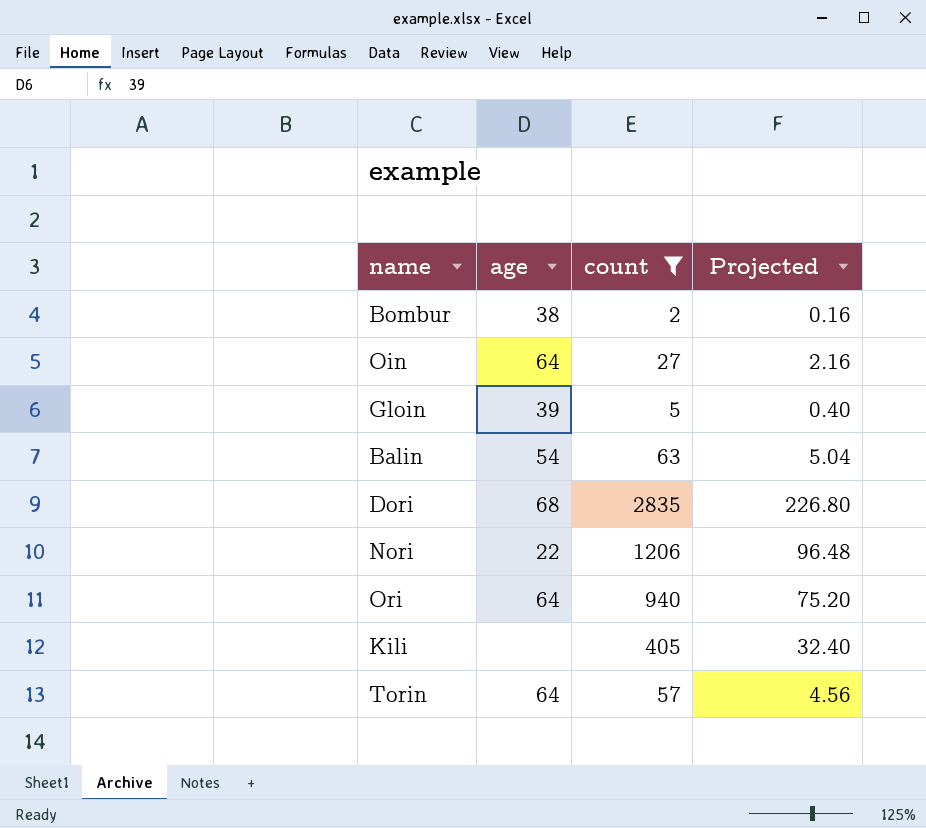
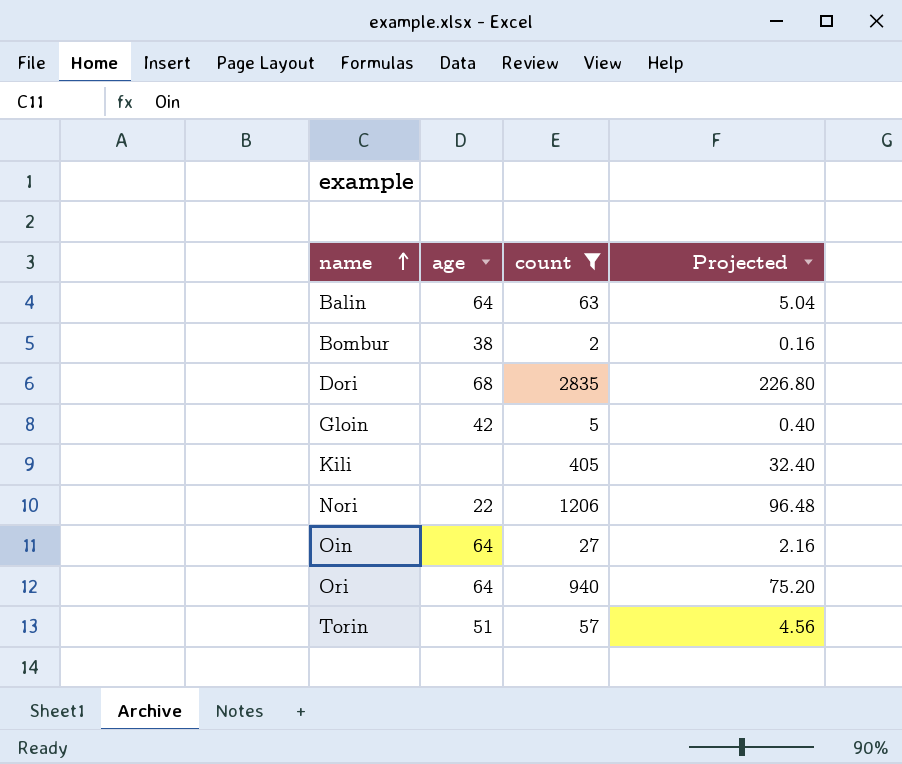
row order: none -> name ascending
Balin | age: 54 -> 64
Gloin | age: 39 -> 42
Torin | age: 64 -> 51

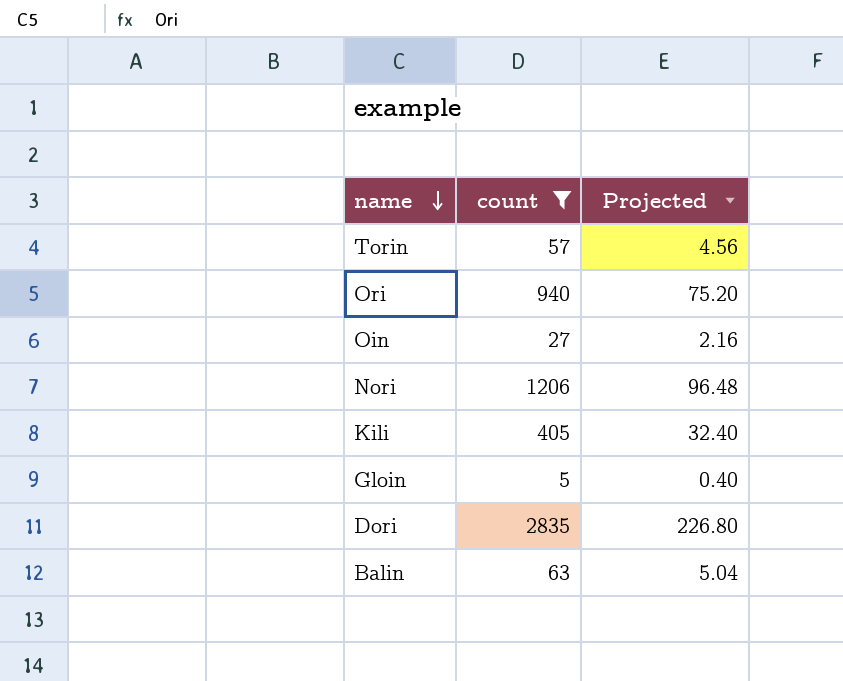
row order: name ascending -> name descending
column age | position: 2 -> none
row Bombur: 38 | 2 | 0.16 -> none

